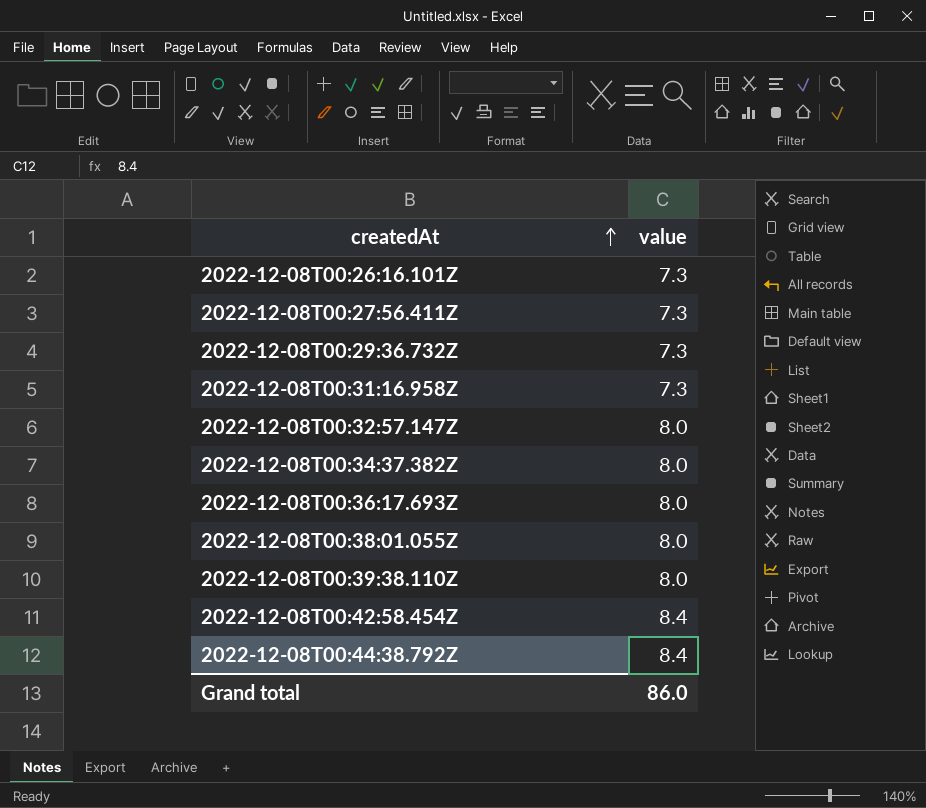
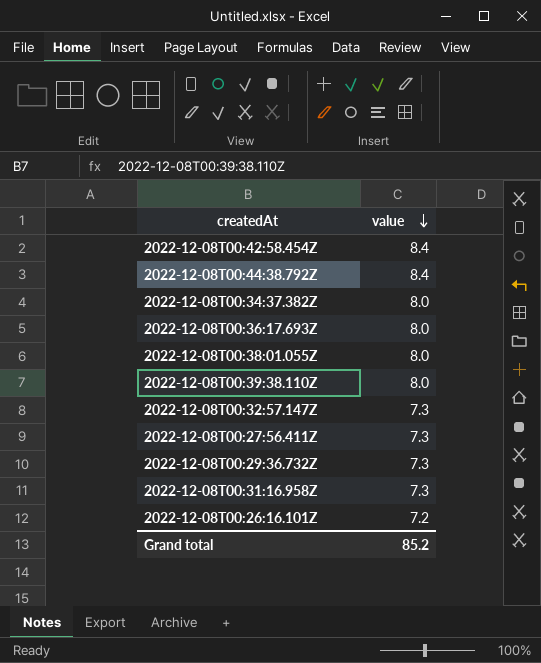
row order: createdAt ascending -> value descending
2022-12-08T00:32:57.147Z | value: 8.0 -> 7.3
2022-12-08T00:26:16.101Z | value: 7.3 -> 7.2
Grand total | value: 86.0 -> 85.2

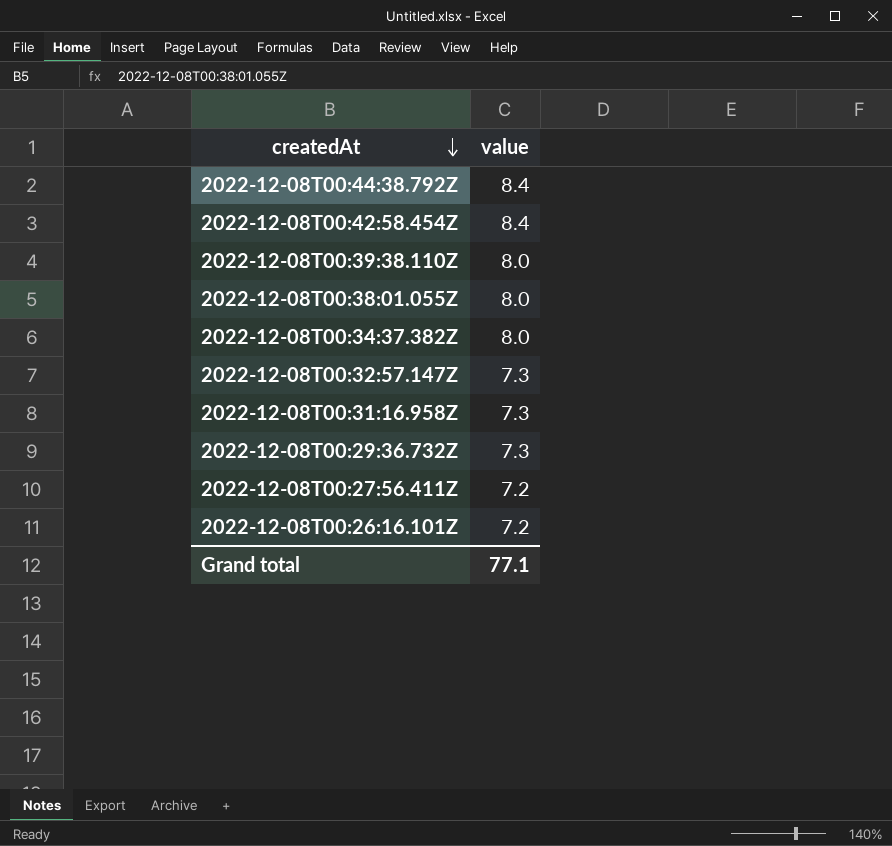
row order: value descending -> createdAt descending
row 2022-12-08T00:36:17.693Z: 8.0 -> none
2022-12-08T00:27:56.411Z | value: 7.3 -> 7.2
Grand total | value: 85.2 -> 77.1

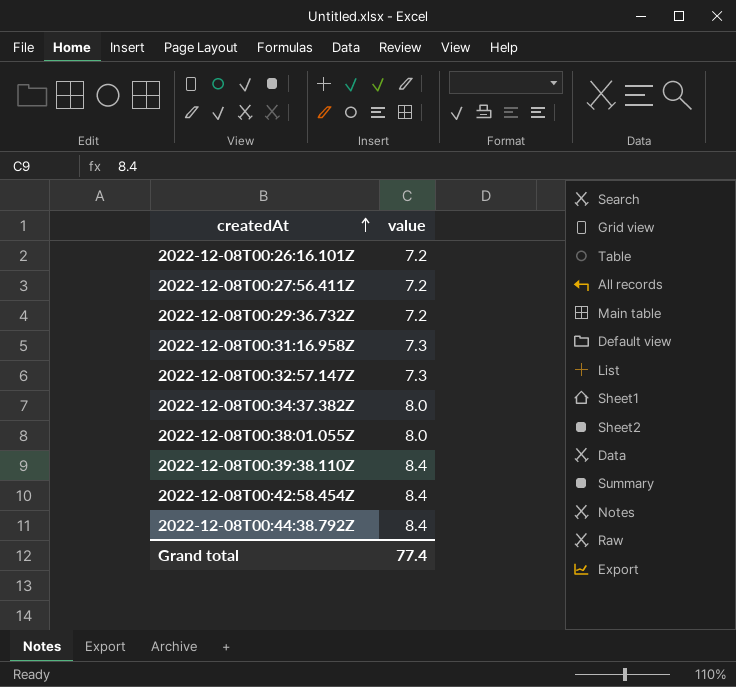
row order: createdAt descending -> createdAt ascending
2022-12-08T00:29:36.732Z | value: 7.3 -> 7.2
2022-12-08T00:39:38.110Z | value: 8.0 -> 8.4
Grand total | value: 77.1 -> 77.4

